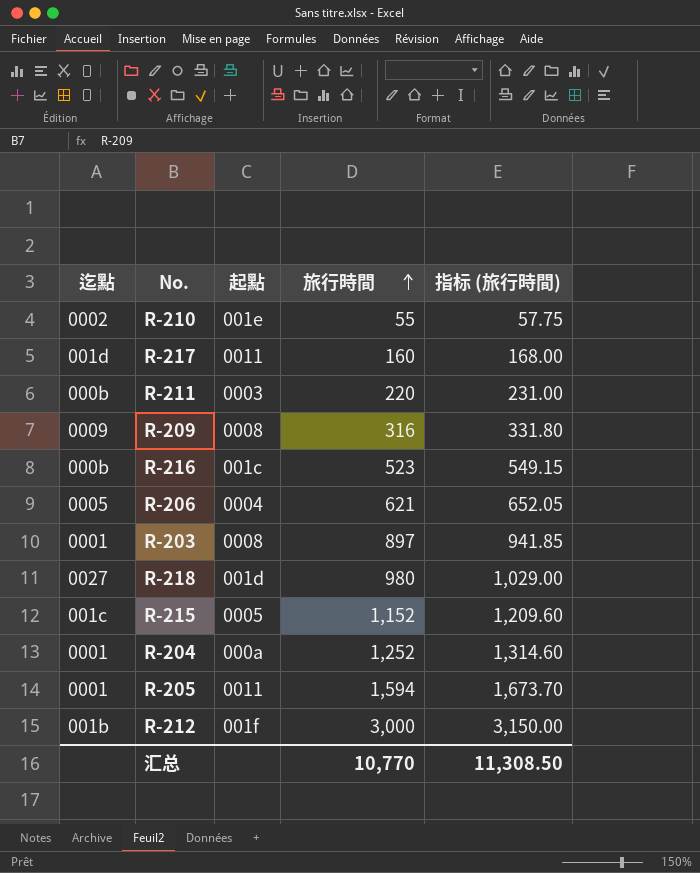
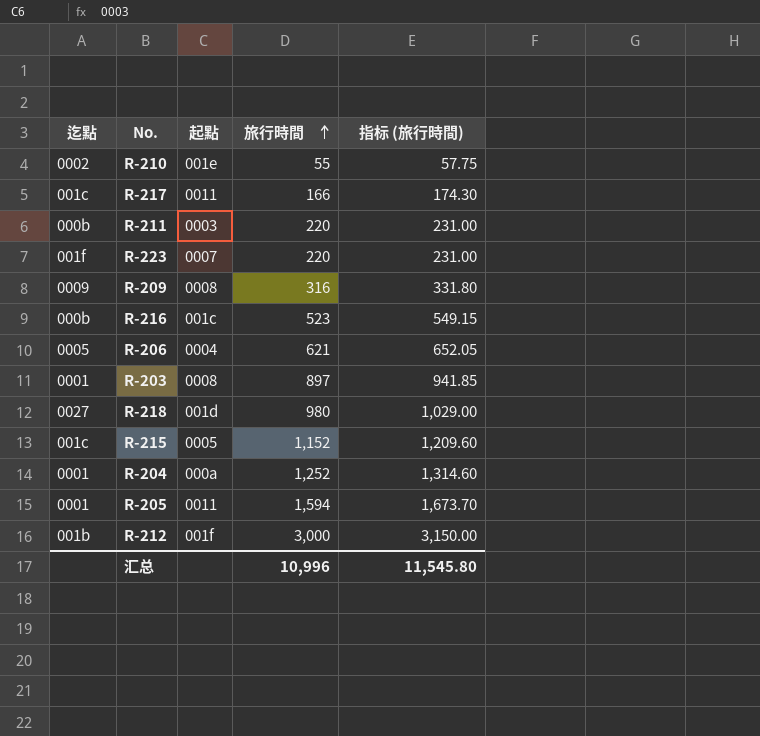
R-217 | 迄點: 001d -> 001c
R-217 | 旅行時間: 160 -> 166
R-217 | 指标 (旅行時間): 168.00 -> 174.30
row R-223: none -> 001f | 0007 | 220 | 231.00
汇总 | 旅行時間: 10,770 -> 10,996
汇总 | 指标 (旅行時間): 11,308.50 -> 11,545.80

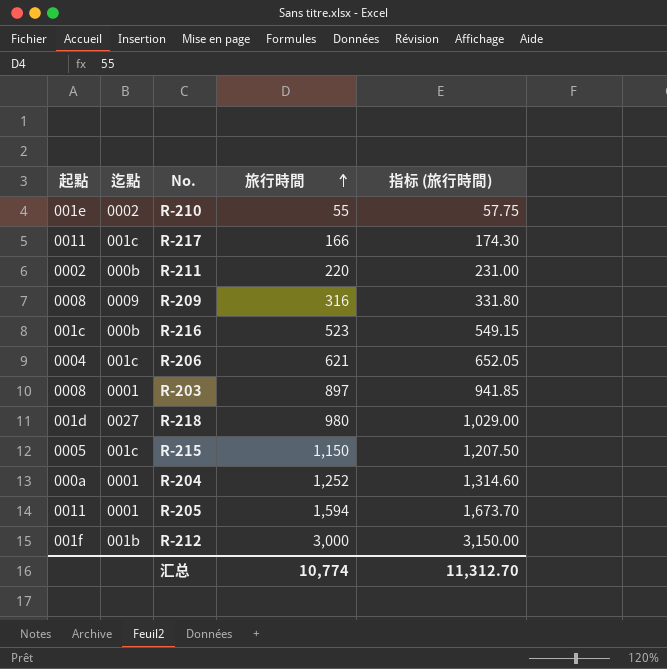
column 起點 | position: 3 -> 1
row R-223: 001f | 0007 | 220 | 231.00 -> none
R-211 | 起點: 0003 -> 0002
R-206 | 迄點: 0005 -> 001c
R-215 | 旅行時間: 1,152 -> 1,150
R-215 | 指标 (旅行時間): 1,209.60 -> 1,207.50
汇总 | 旅行時間: 10,996 -> 10,774
汇总 | 指标 (旅行時間): 11,545.80 -> 11,312.70

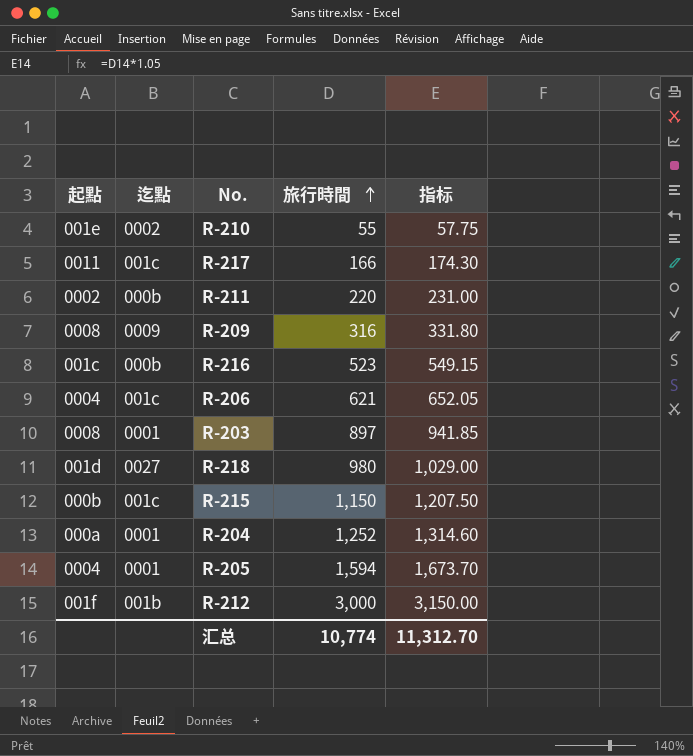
column name: 指标 (旅行時間) -> 指标
R-215 | 起點: 0005 -> 000b
R-205 | 起點: 0011 -> 0004

